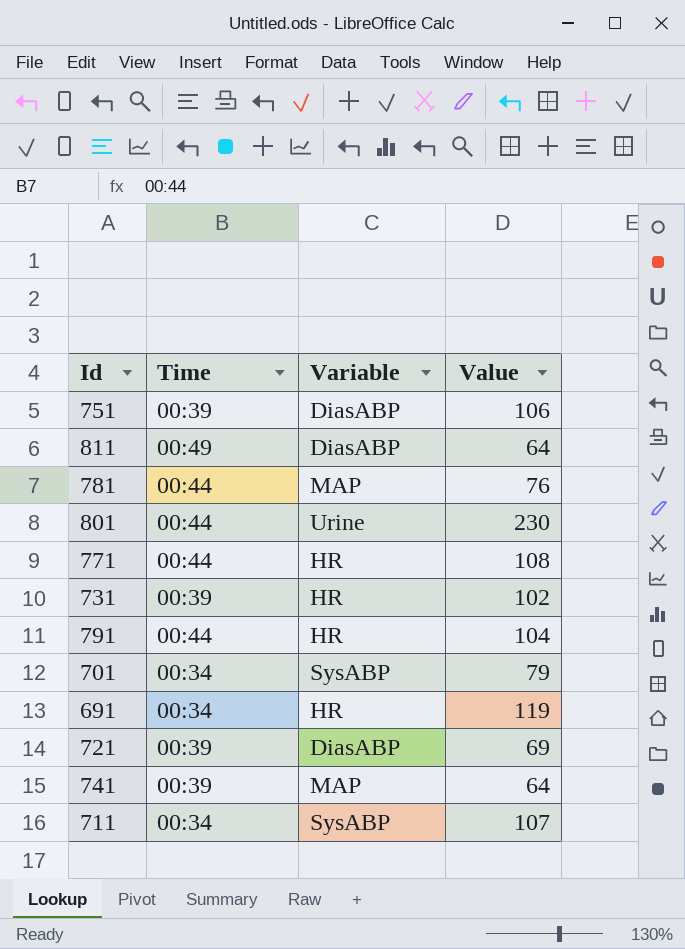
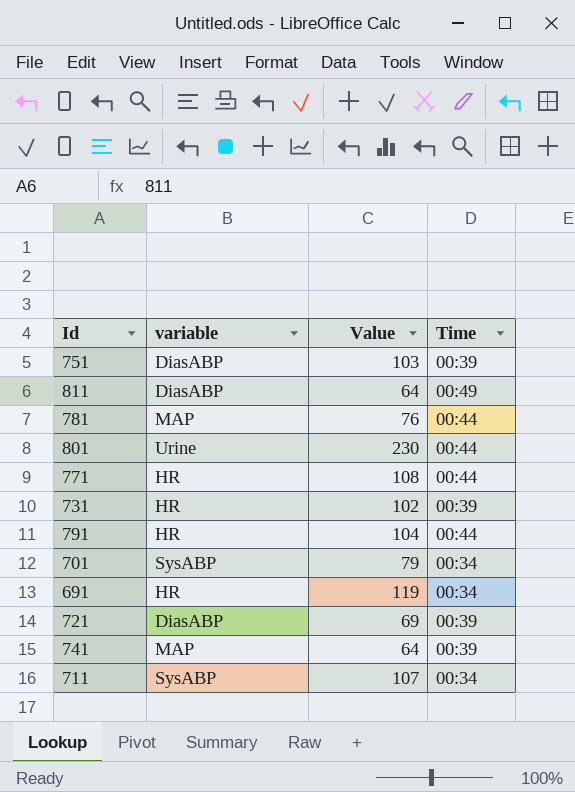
column name: Variable -> variable
column Time | position: 2 -> 4
751 | Value: 106 -> 103

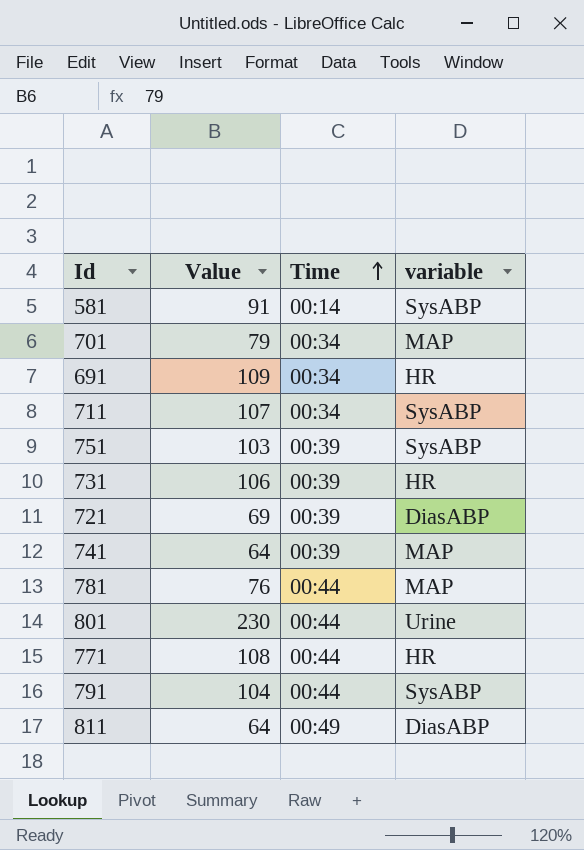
row order: none -> Time ascending
column variable | position: 2 -> 4
row 581: none -> 91 | 00:14 | SysABP
701 | variable: SysABP -> MAP
691 | Value: 119 -> 109
751 | variable: DiasABP -> SysABP
731 | Value: 102 -> 106
791 | variable: HR -> SysABP

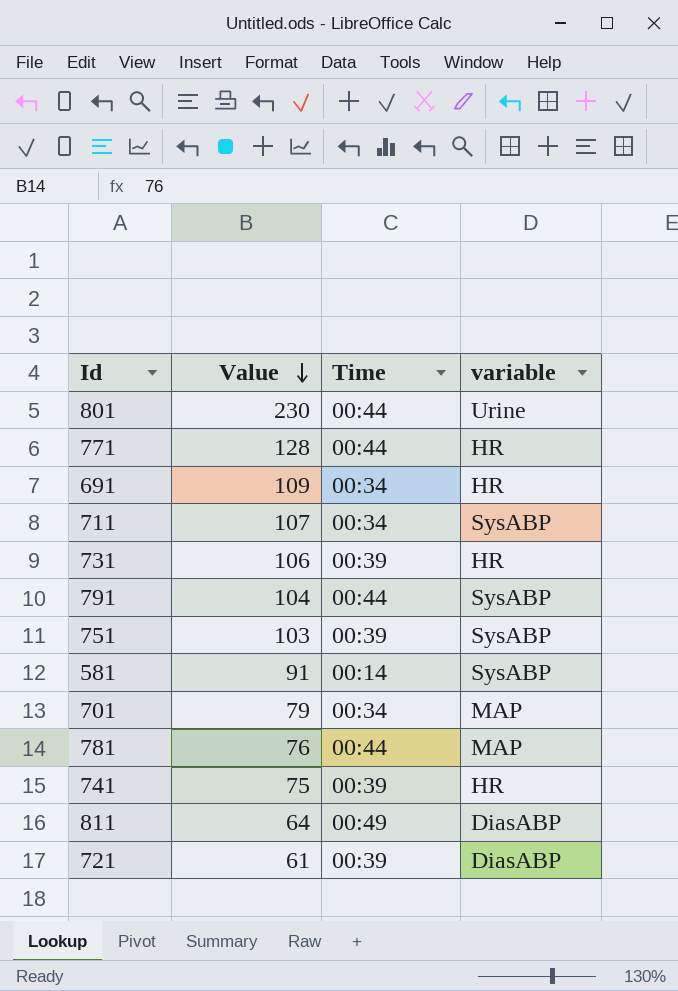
row order: Time ascending -> Value descending
771 | Value: 108 -> 128
741 | Value: 64 -> 75
741 | variable: MAP -> HR
721 | Value: 69 -> 61

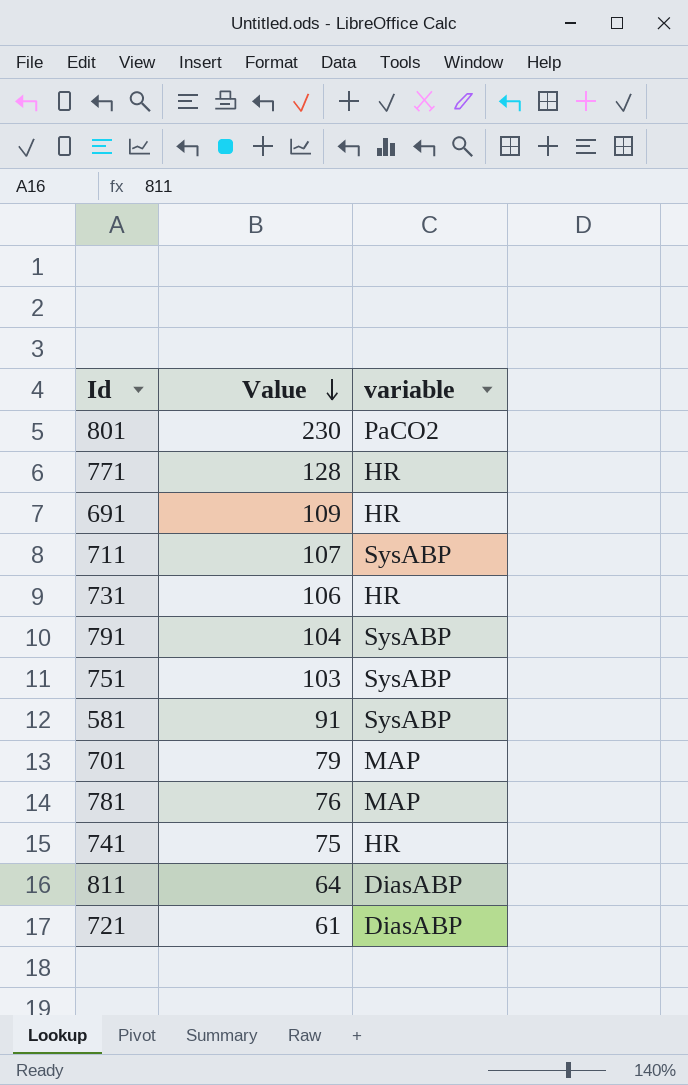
column Time | position: 3 -> none
801 | variable: Urine -> PaCO2

